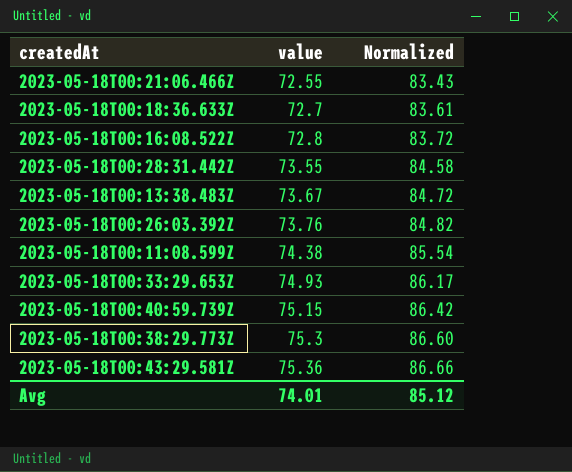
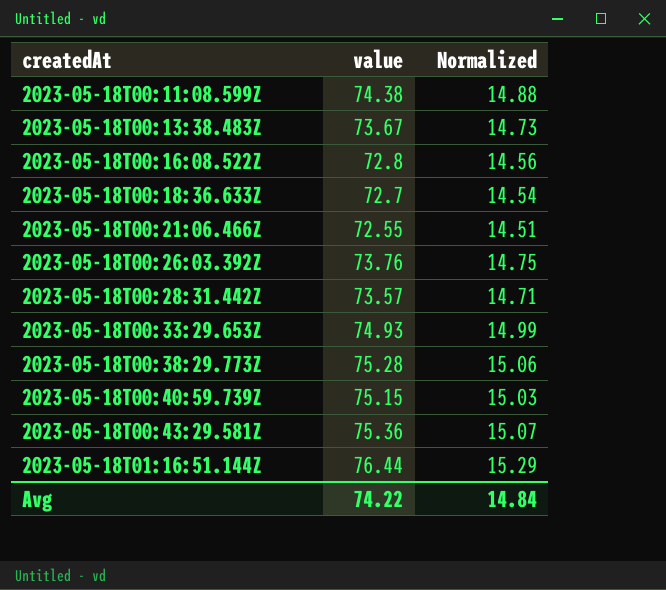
row order: value ascending -> createdAt ascending
column Normalized | formula: [value] * 1.15 -> [value] * 0.2
2023-05-18T00:28:31.442Z | value: 73.55 -> 73.57
2023-05-18T00:38:29.773Z | value: 75.3 -> 75.28
row 2023-05-18T01:16:51.144Z: none -> 76.44 | 15.29
Avg | value: 74.01 -> 74.22
Avg | Normalized: 85.12 -> 14.84

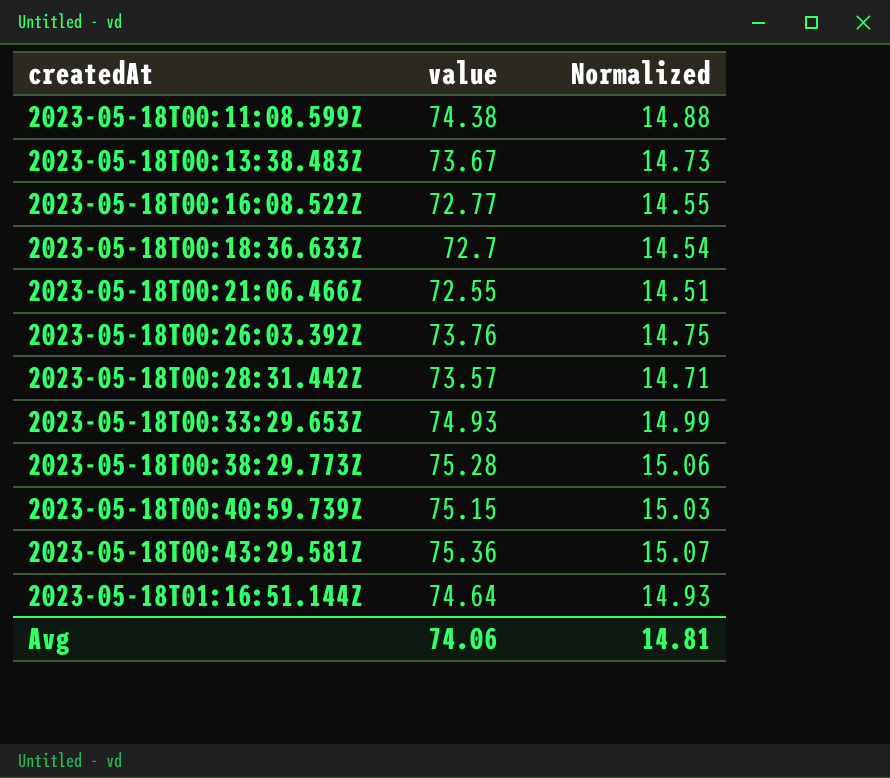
2023-05-18T00:16:08.522Z | value: 72.8 -> 72.77
2023-05-18T00:16:08.522Z | Normalized: 14.56 -> 14.55
2023-05-18T01:16:51.144Z | value: 76.44 -> 74.64
2023-05-18T01:16:51.144Z | Normalized: 15.29 -> 14.93
Avg | value: 74.22 -> 74.06
Avg | Normalized: 14.84 -> 14.81

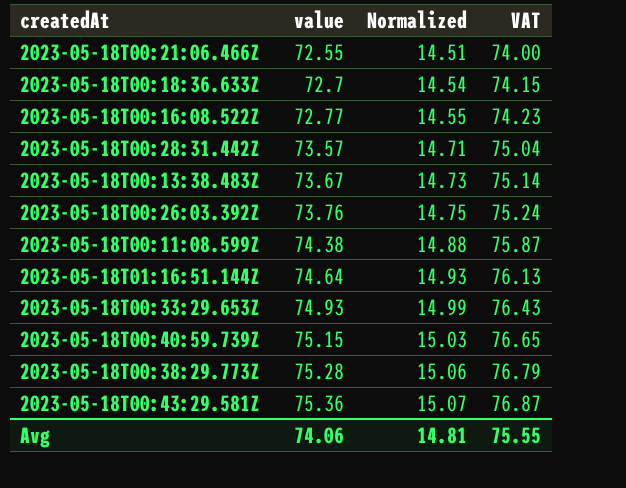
row order: createdAt ascending -> value ascending
column VAT | formula: none -> [value] * 1.02

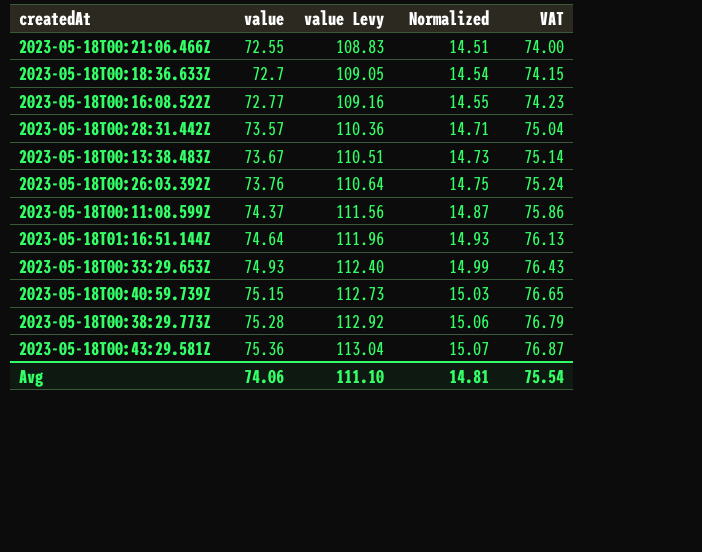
column value Levy | formula: none -> [value] * 1.5
2023-05-18T00:11:08.599Z | value: 74.38 -> 74.37
2023-05-18T00:11:08.599Z | Normalized: 14.88 -> 14.87
2023-05-18T00:11:08.599Z | VAT: 75.87 -> 75.86
Avg | VAT: 75.55 -> 75.54

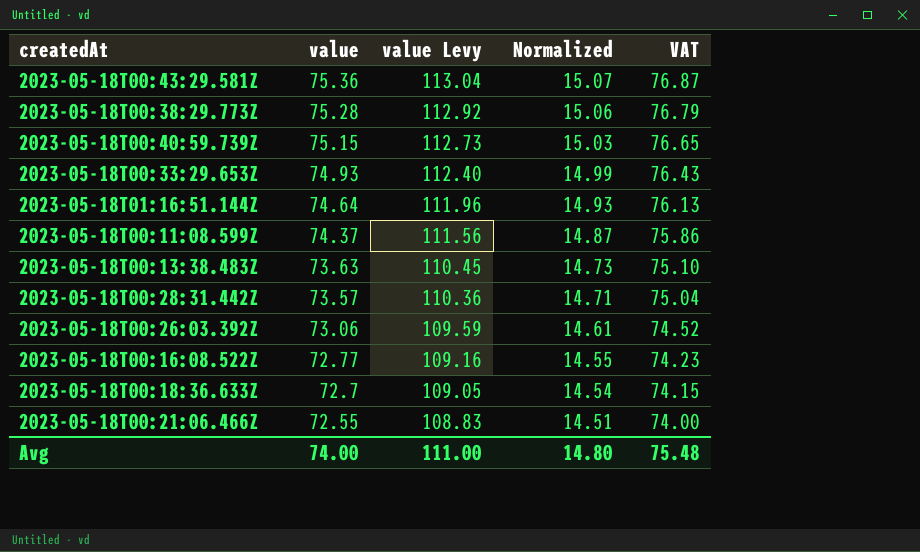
row order: value ascending -> value descending
2023-05-18T00:13:38.483Z | value: 73.67 -> 73.63
2023-05-18T00:13:38.483Z | value Levy: 110.51 -> 110.45
2023-05-18T00:13:38.483Z | VAT: 75.14 -> 75.10
2023-05-18T00:26:03.392Z | value: 73.76 -> 73.06
2023-05-18T00:26:03.392Z | value Levy: 110.64 -> 109.59
2023-05-18T00:26:03.392Z | Normalized: 14.75 -> 14.61
2023-05-18T00:26:03.392Z | VAT: 75.24 -> 74.52
Avg | value: 74.06 -> 74.00
Avg | value Levy: 111.10 -> 111.00
Avg | Normalized: 14.81 -> 14.80
Avg | VAT: 75.54 -> 75.48

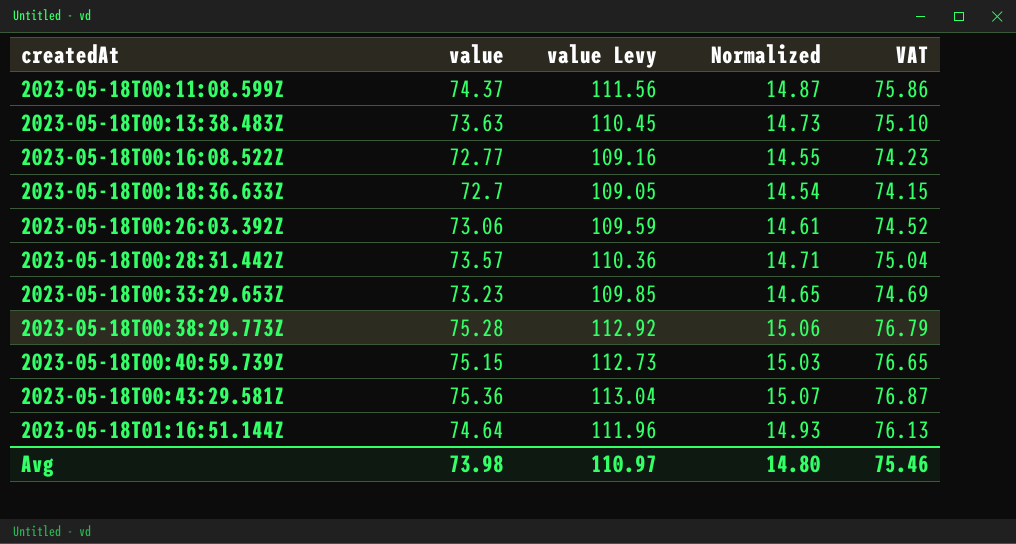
row order: value descending -> createdAt ascending
row 2023-05-18T00:21:06.466Z: 72.55 | 108.83 | 14.51 | 74.00 -> none
2023-05-18T00:33:29.653Z | value: 74.93 -> 73.23
2023-05-18T00:33:29.653Z | value Levy: 112.40 -> 109.85
2023-05-18T00:33:29.653Z | Normalized: 14.99 -> 14.65
2023-05-18T00:33:29.653Z | VAT: 76.43 -> 74.69
Avg | value: 74.00 -> 73.98
Avg | value Levy: 111.00 -> 110.97
Avg | VAT: 75.48 -> 75.46

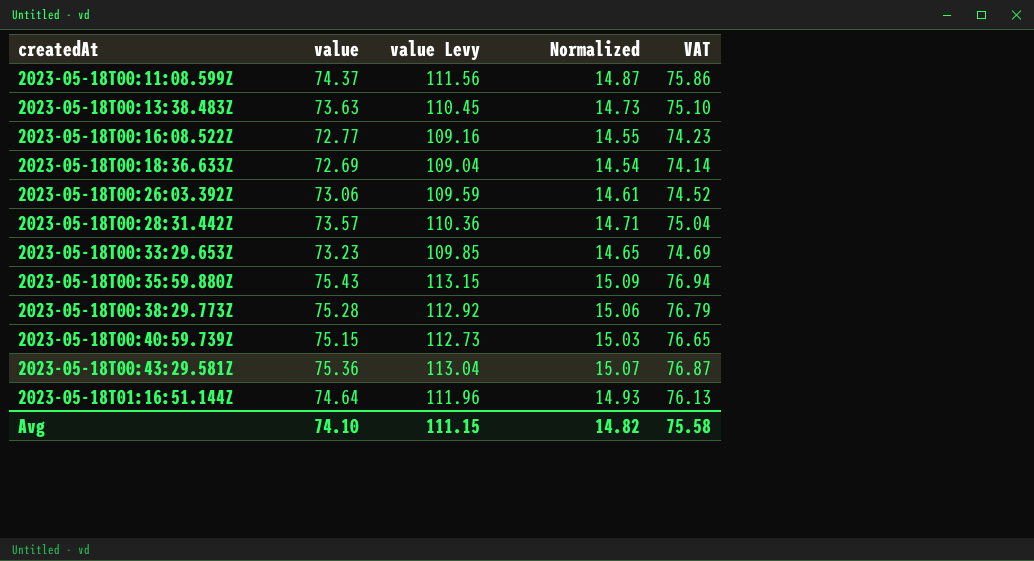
2023-05-18T00:18:36.633Z | value: 72.7 -> 72.69
2023-05-18T00:18:36.633Z | value Levy: 109.05 -> 109.04
2023-05-18T00:18:36.633Z | VAT: 74.15 -> 74.14
row 2023-05-18T00:35:59.880Z: none -> 75.43 | 113.15 | 15.09 | 76.94
Avg | value: 73.98 -> 74.10
Avg | value Levy: 110.97 -> 111.15
Avg | Normalized: 14.80 -> 14.82
Avg | VAT: 75.46 -> 75.58

